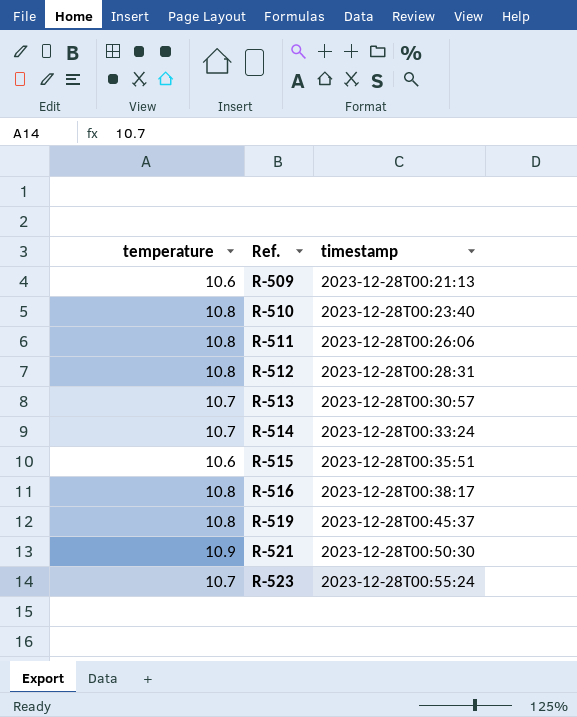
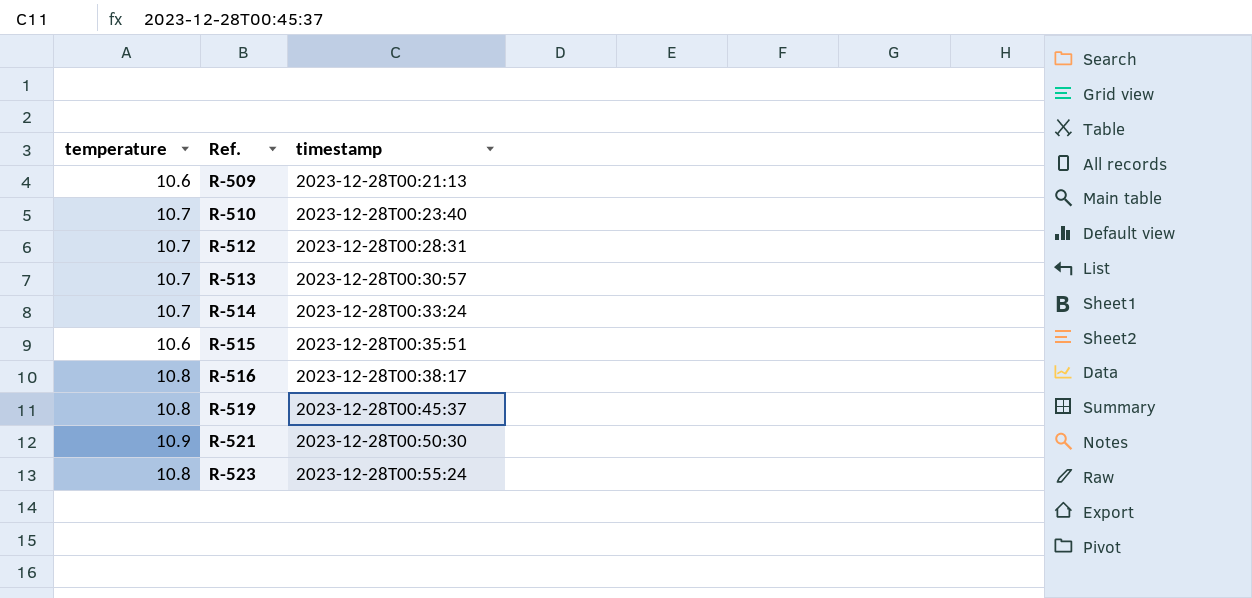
row R-511: 10.8 | 2023-12-28T00:26:06 -> none
R-510 | temperature: 10.8 -> 10.7
R-512 | temperature: 10.8 -> 10.7
R-523 | temperature: 10.7 -> 10.8

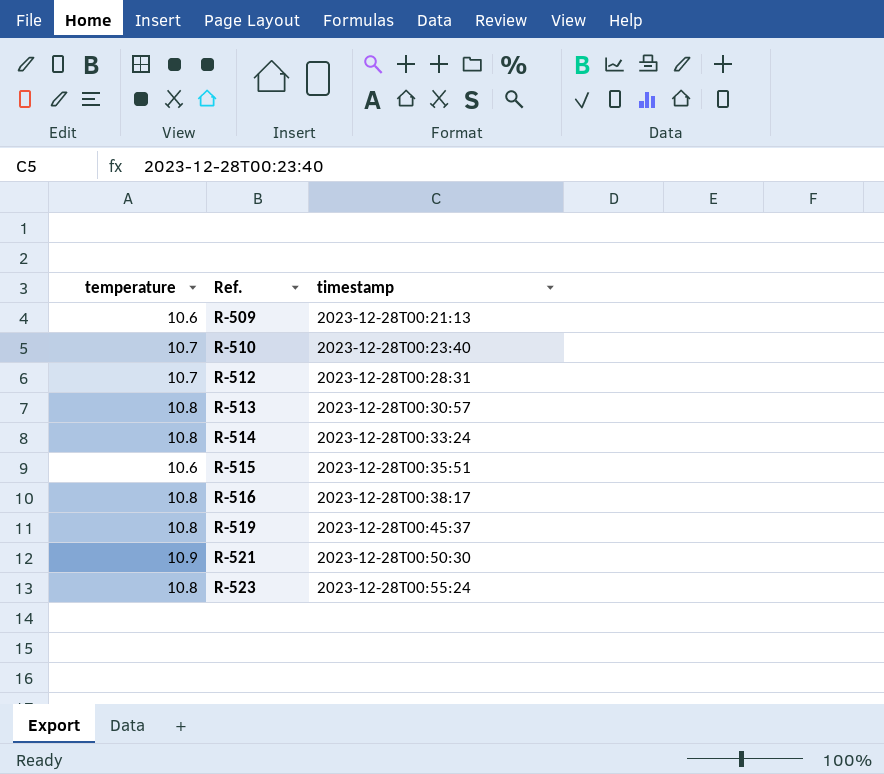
R-513 | temperature: 10.7 -> 10.8
R-514 | temperature: 10.7 -> 10.8

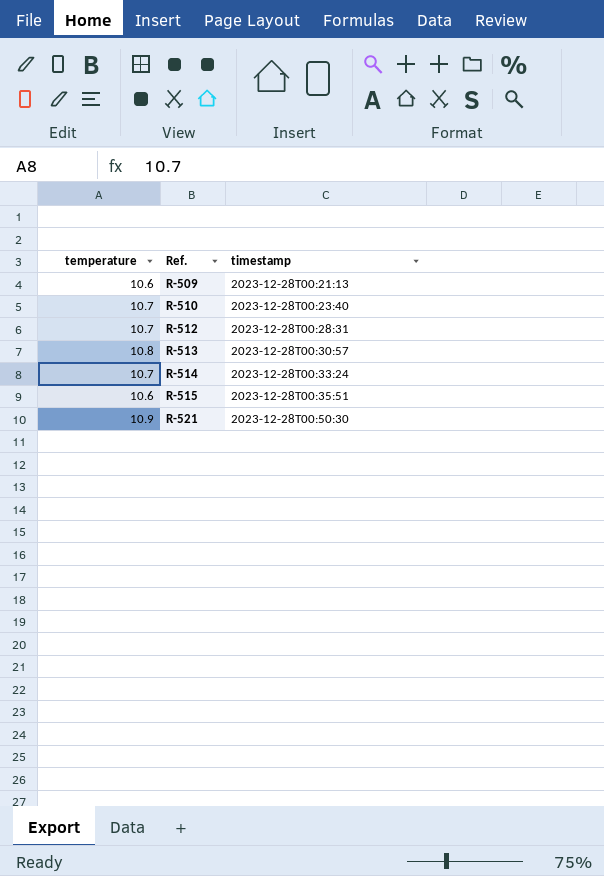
row R-516: 10.8 | 2023-12-28T00:38:17 -> none
row R-519: 10.8 | 2023-12-28T00:45:37 -> none
row R-523: 10.8 | 2023-12-28T00:55:24 -> none
R-514 | temperature: 10.8 -> 10.7

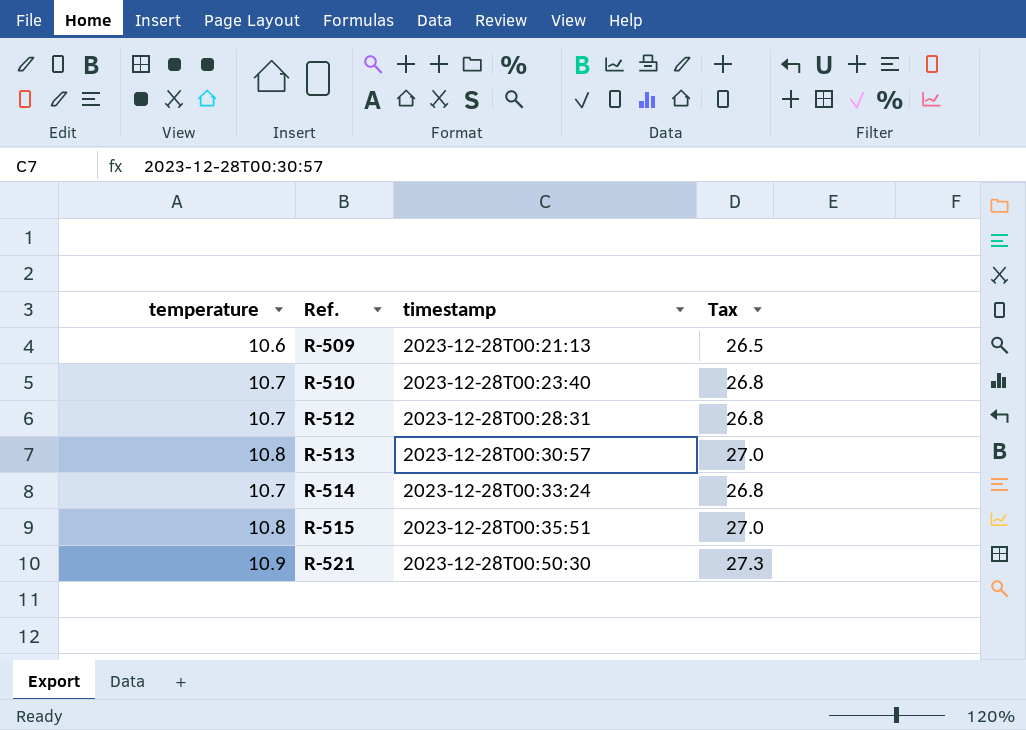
column Tax | formula: none -> [temperature] * 2.5
R-515 | temperature: 10.6 -> 10.8

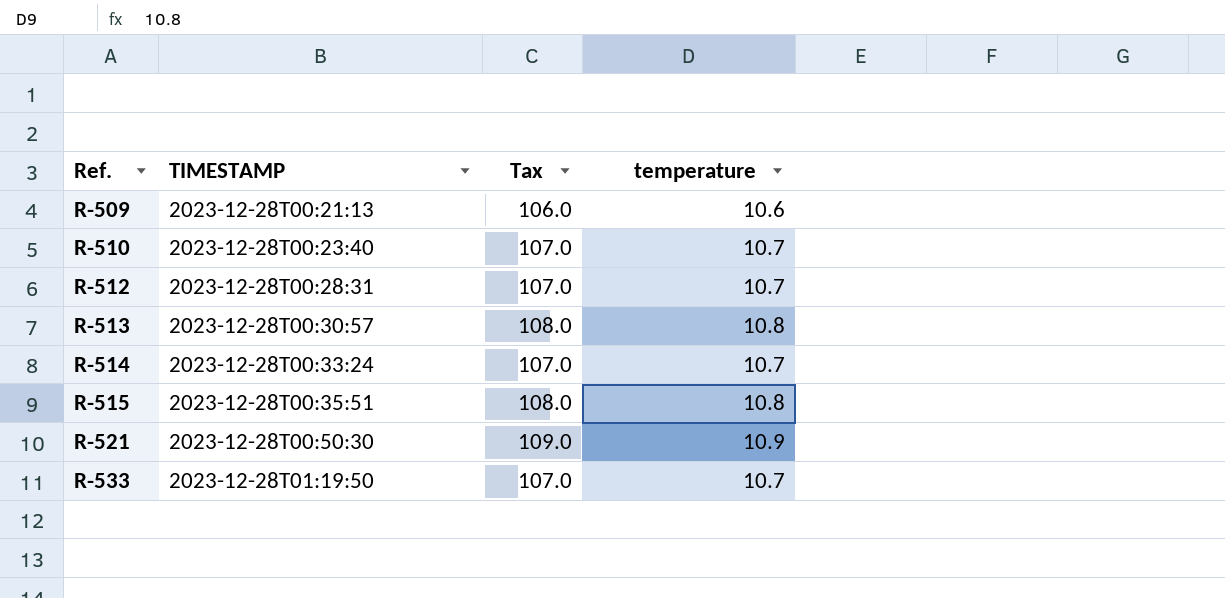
column name: timestamp -> TIMESTAMP
column Tax | formula: [temperature] * 2.5 -> [temperature] * 10
column temperature | position: 1 -> 4
row R-533: none -> 2023-12-28T01:19:50 | 107.0 | 10.7

